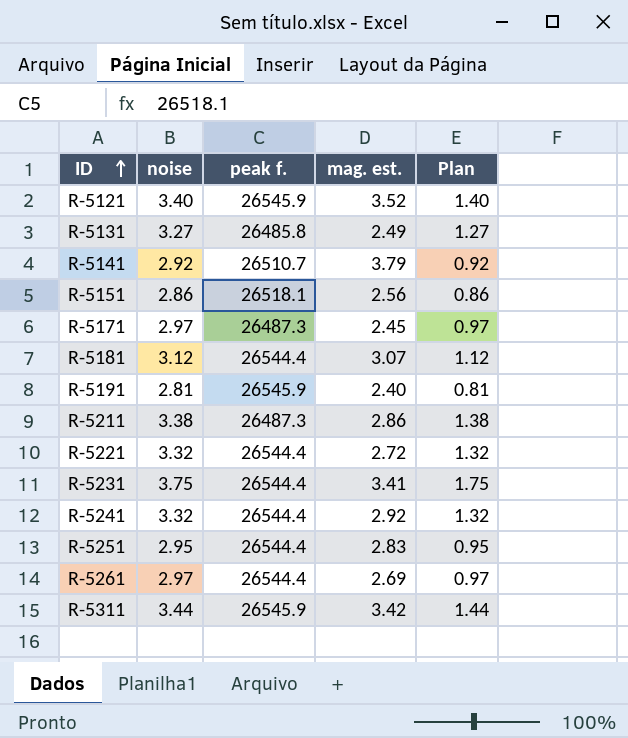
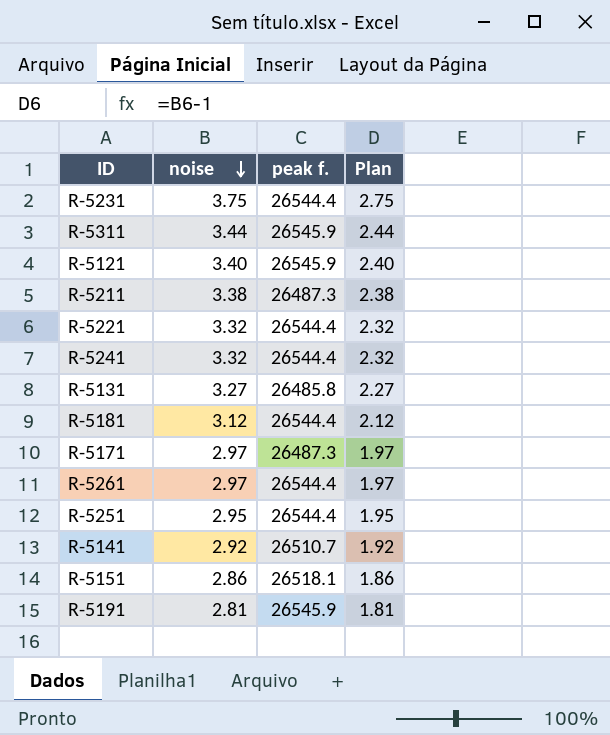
row order: ID ascending -> noise descending
column mag. est. | position: 4 -> none
column Plan | formula: [noise] - 2 -> [noise] - 1

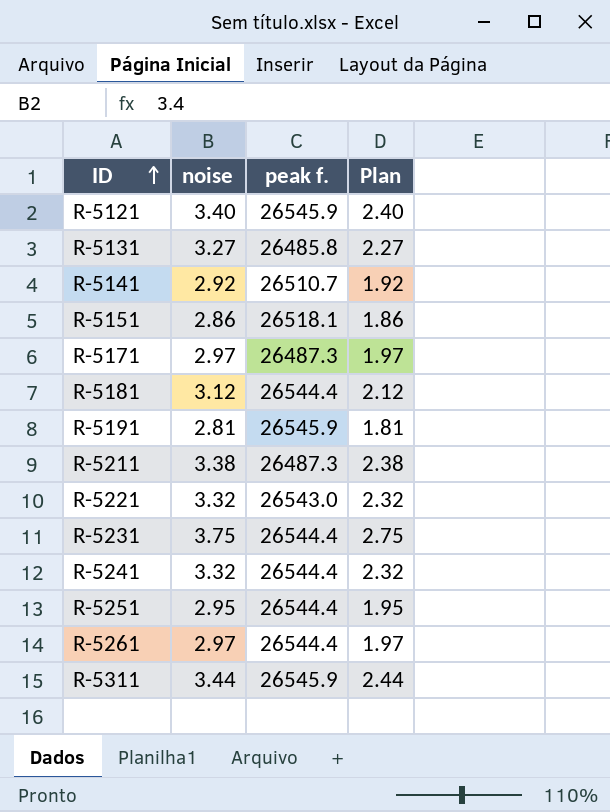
row order: noise descending -> ID ascending
R-5221 | peak f.: 26544.4 -> 26543.0

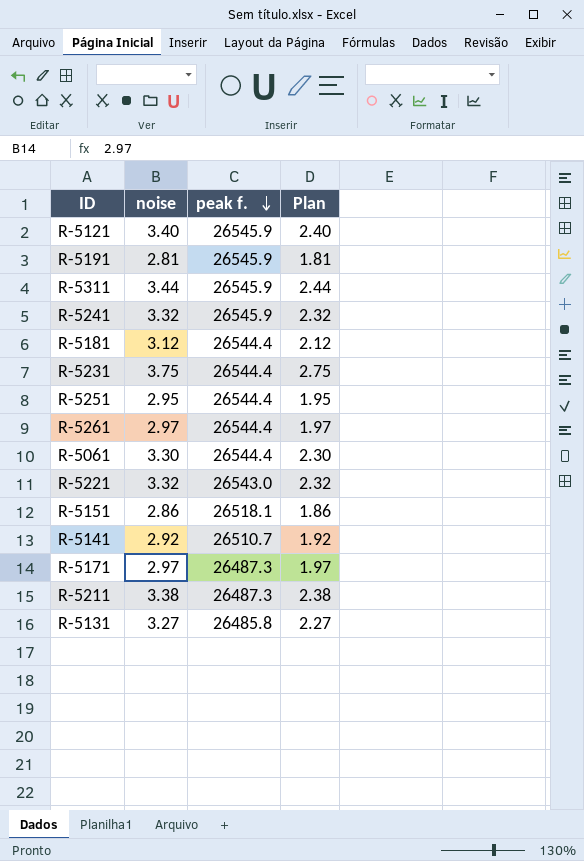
row order: ID ascending -> peak f. descending
R-5241 | peak f.: 26544.4 -> 26545.9
row R-5061: none -> 3.30 | 26544.4 | 2.30

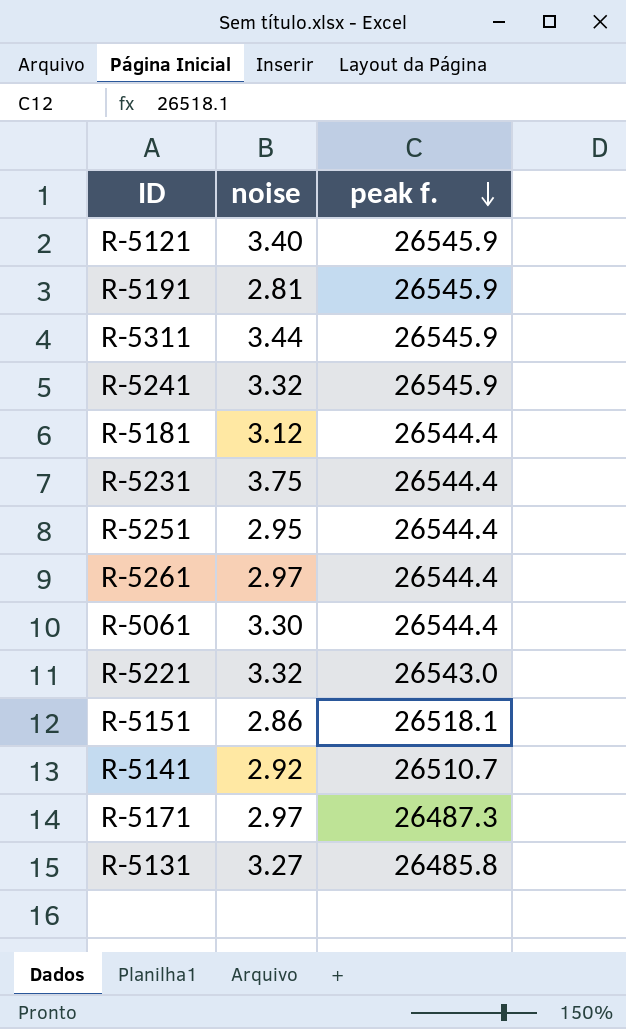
column Plan | formula: [noise] - 1 -> none
row R-5211: 3.38 | 26487.3 | 2.38 -> none

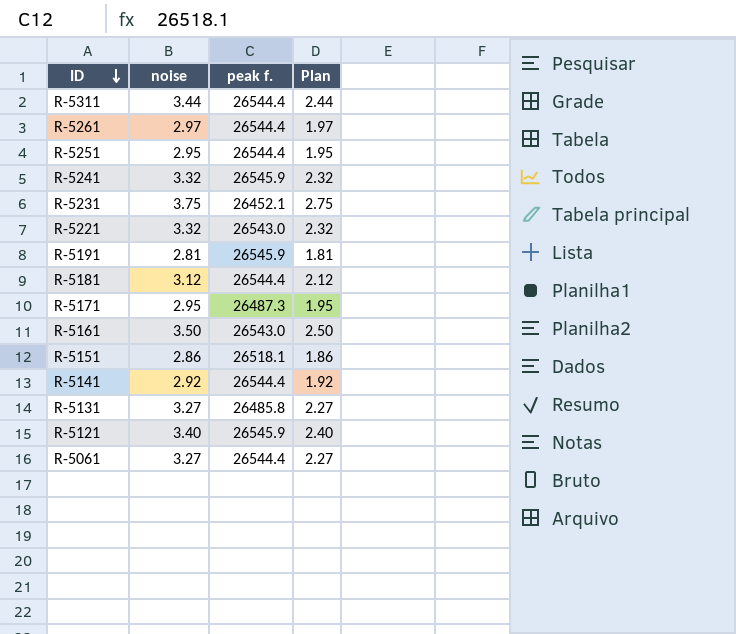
row order: peak f. descending -> ID descending
column Plan | formula: none -> [noise] - 1
R-5311 | peak f.: 26545.9 -> 26544.4
R-5231 | peak f.: 26544.4 -> 26452.1
R-5171 | noise: 2.97 -> 2.95
row R-5161: none -> 3.50 | 26543.0 | 2.50
R-5141 | peak f.: 26510.7 -> 26544.4
R-5061 | noise: 3.30 -> 3.27

